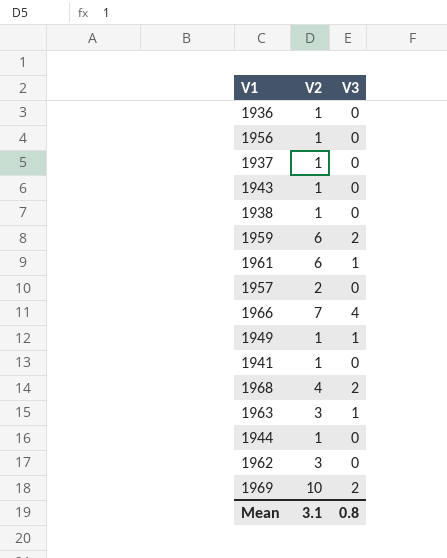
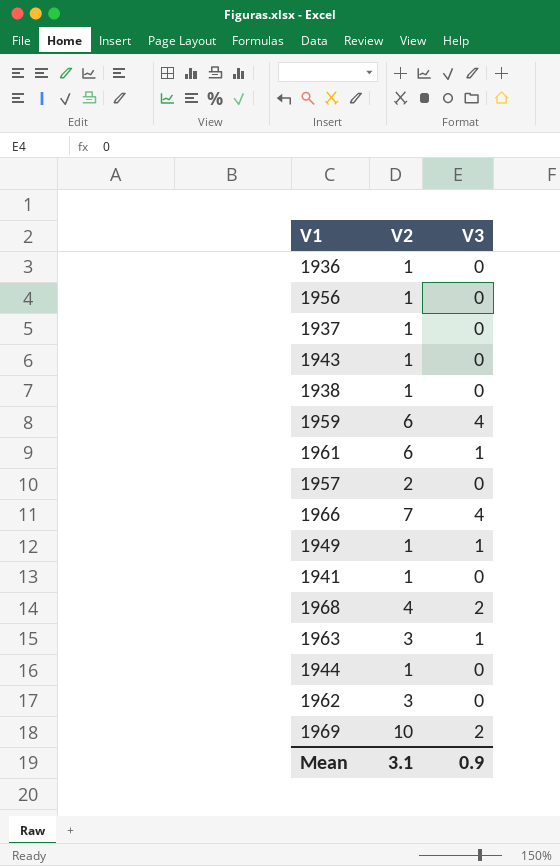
1959 | V3: 2 -> 4
Mean | V3: 0.8 -> 0.9

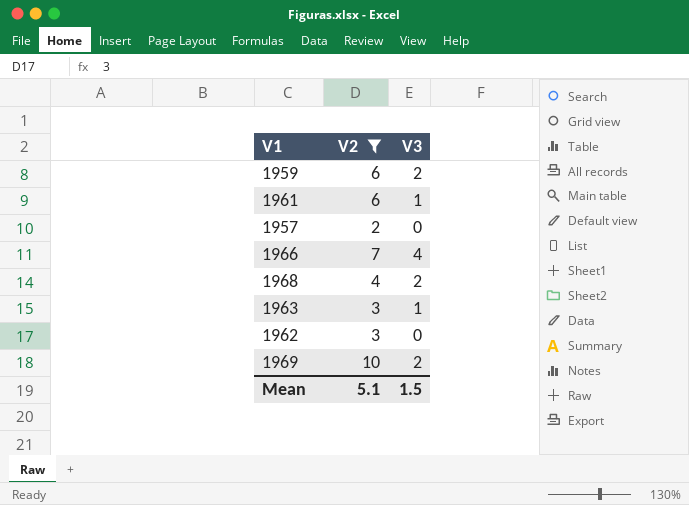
filter: none -> V2 != 1
1959 | V3: 4 -> 2
Mean | V2: 3.1 -> 5.1
Mean | V3: 0.9 -> 1.5

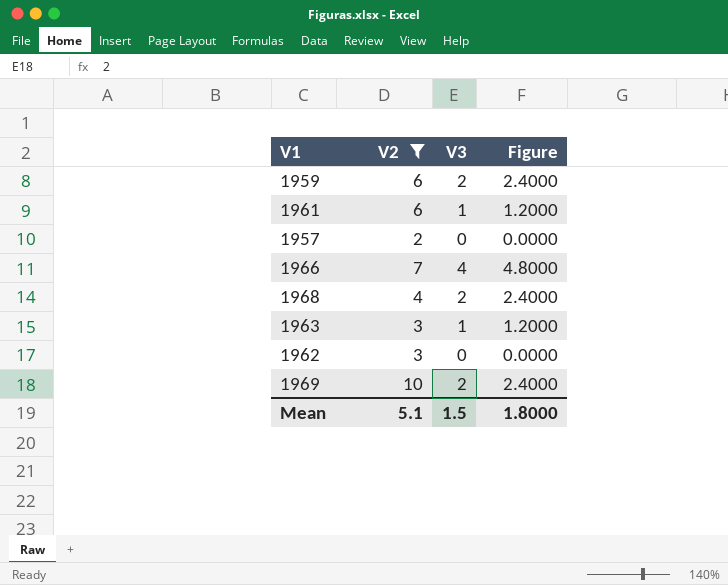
column Figure | formula: none -> [V3] * 1.2

